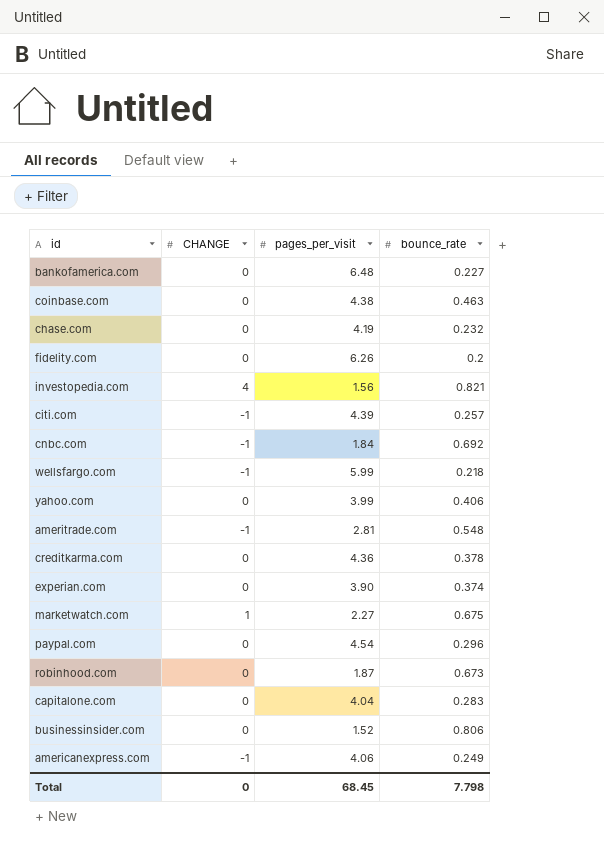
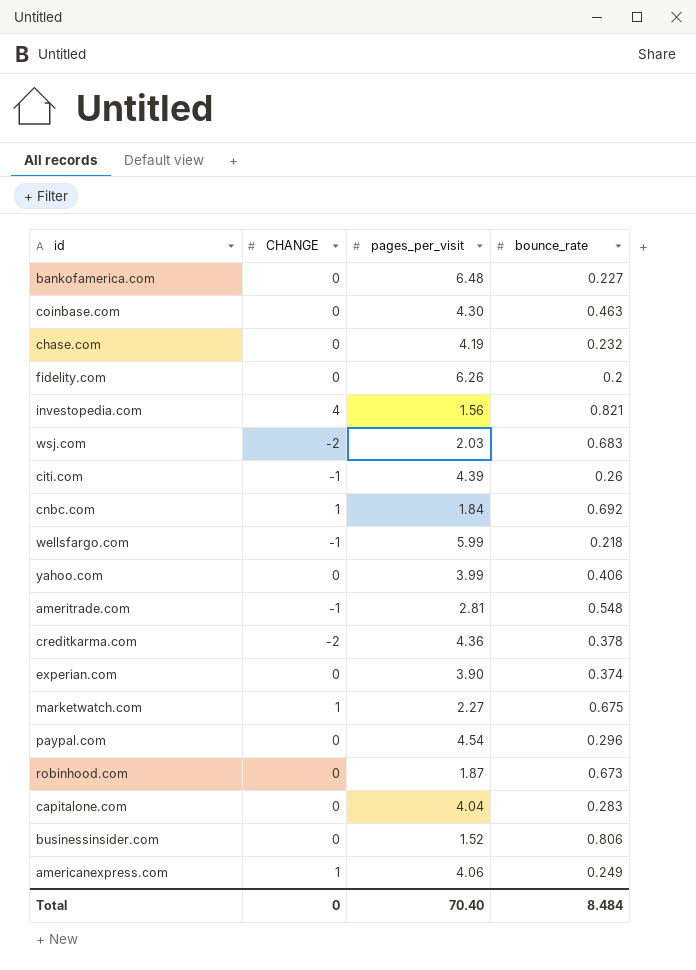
coinbase.com | pages_per_visit: 4.38 -> 4.30
row wsj.com: none -> -2 | 2.03 | 0.683
citi.com | bounce_rate: 0.257 -> 0.26
cnbc.com | CHANGE: -1 -> 1
creditkarma.com | CHANGE: 0 -> -2
americanexpress.com | CHANGE: -1 -> 1
Total | pages_per_visit: 68.45 -> 70.40
Total | bounce_rate: 7.798 -> 8.484

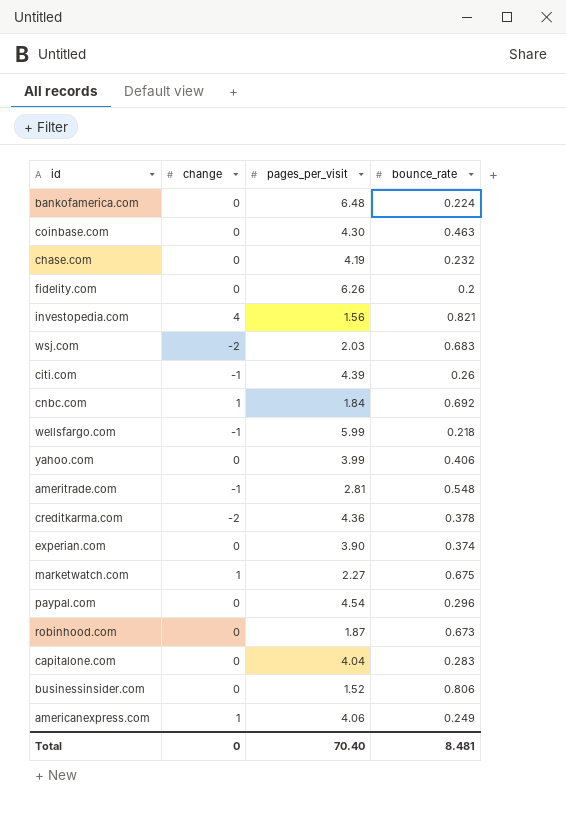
column name: CHANGE -> change
bankofamerica.com | bounce_rate: 0.227 -> 0.224
Total | bounce_rate: 8.484 -> 8.481

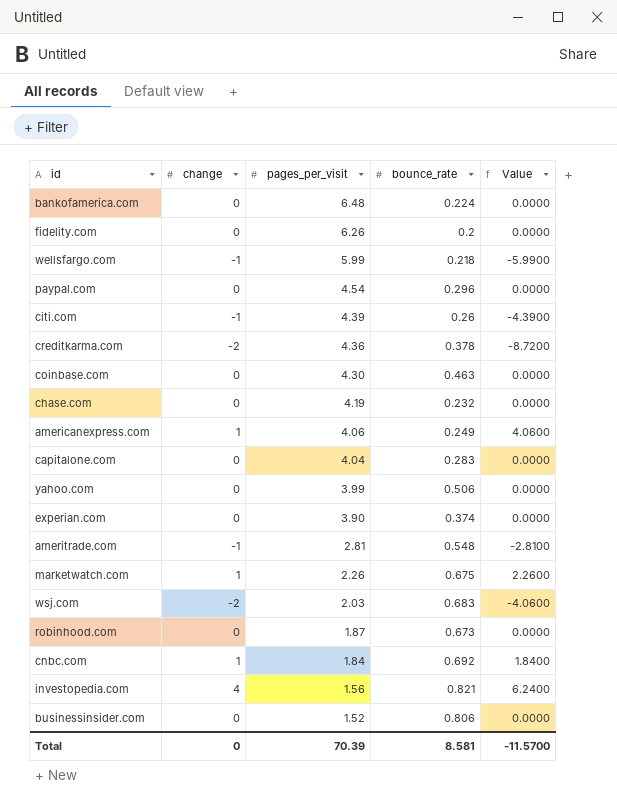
row order: none -> pages_per_visit descending
column Value | formula: none -> [change] * [pages_per_visit]
yahoo.com | bounce_rate: 0.406 -> 0.506
marketwatch.com | pages_per_visit: 2.27 -> 2.26
Total | pages_per_visit: 70.40 -> 70.39
Total | bounce_rate: 8.481 -> 8.581

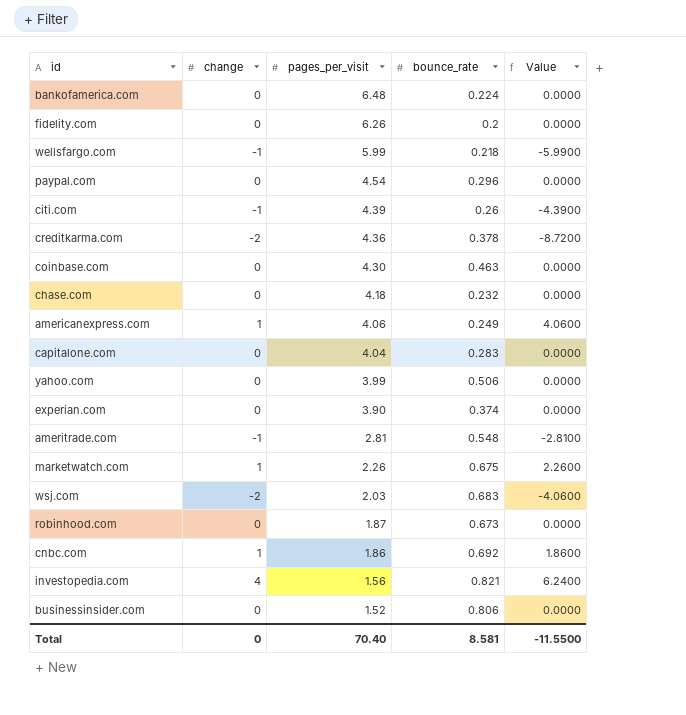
chase.com | pages_per_visit: 4.19 -> 4.18
cnbc.com | pages_per_visit: 1.84 -> 1.86
cnbc.com | Value: 1.8400 -> 1.8600
Total | pages_per_visit: 70.39 -> 70.40
Total | Value: -11.5700 -> -11.5500

